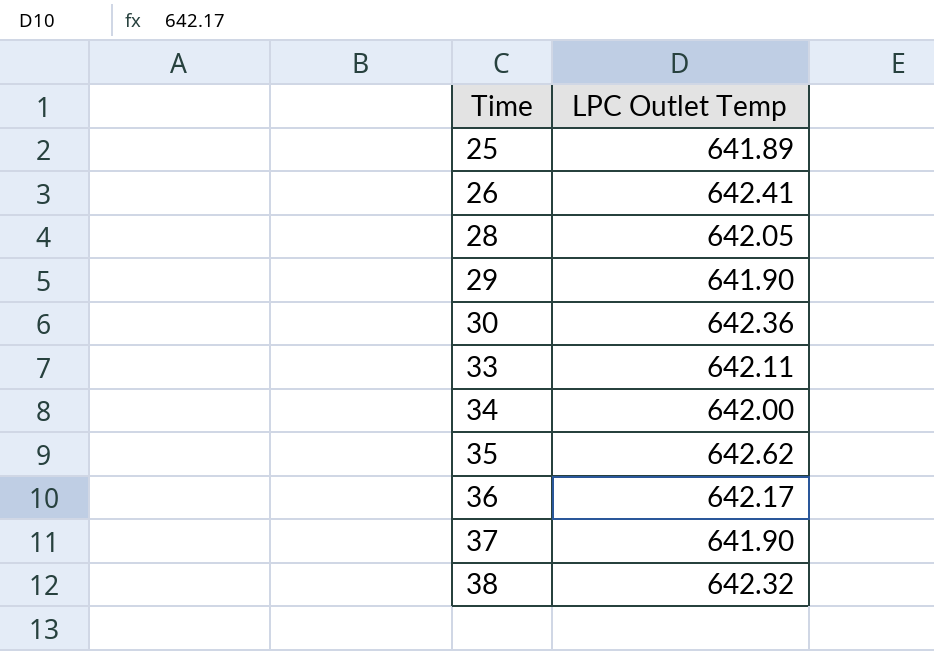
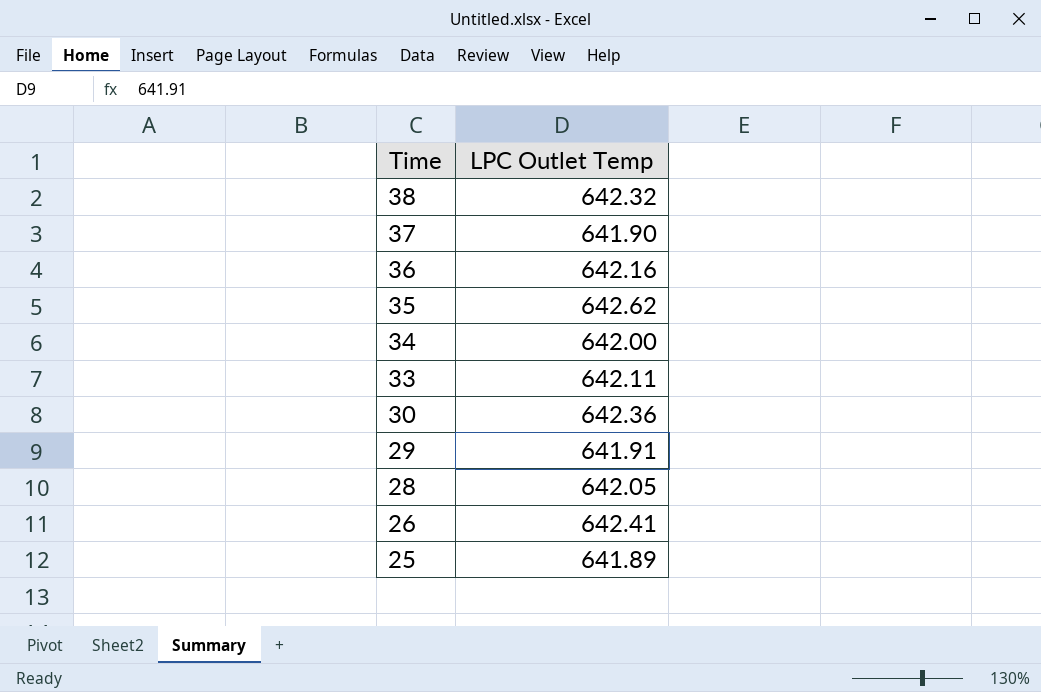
row order: Time ascending -> Time descending
36 | LPC Outlet Temp: 642.17 -> 642.16
29 | LPC Outlet Temp: 641.90 -> 641.91

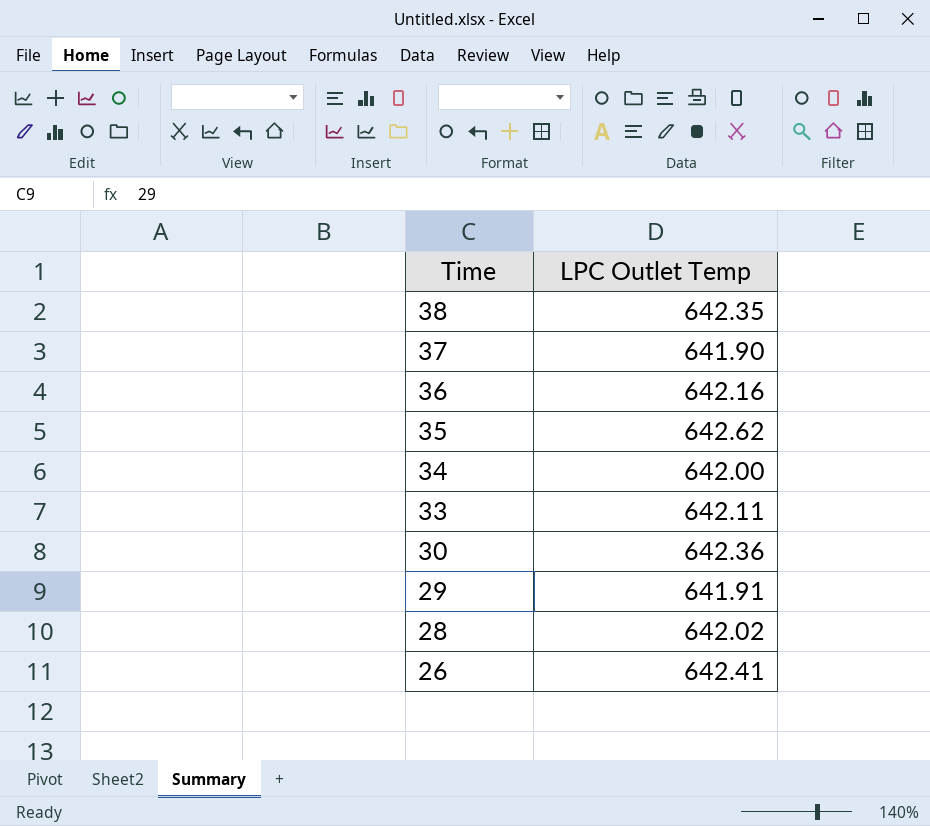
row 25: 641.89 -> none
38 | LPC Outlet Temp: 642.32 -> 642.35
28 | LPC Outlet Temp: 642.05 -> 642.02

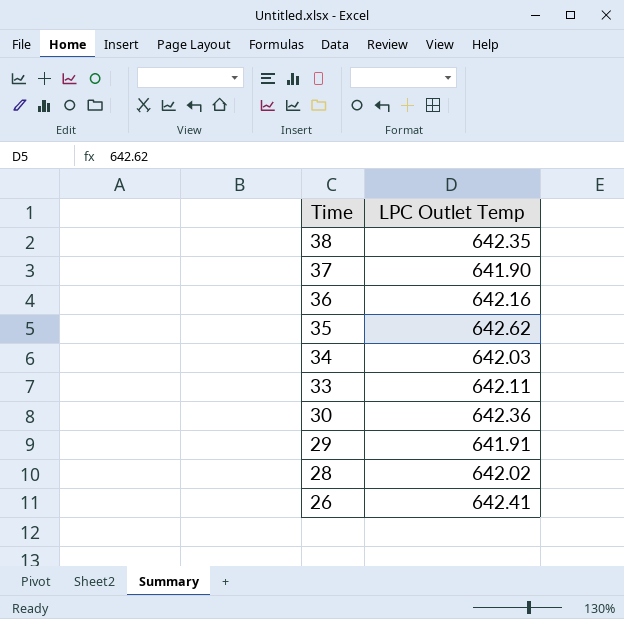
34 | LPC Outlet Temp: 642.00 -> 642.03

